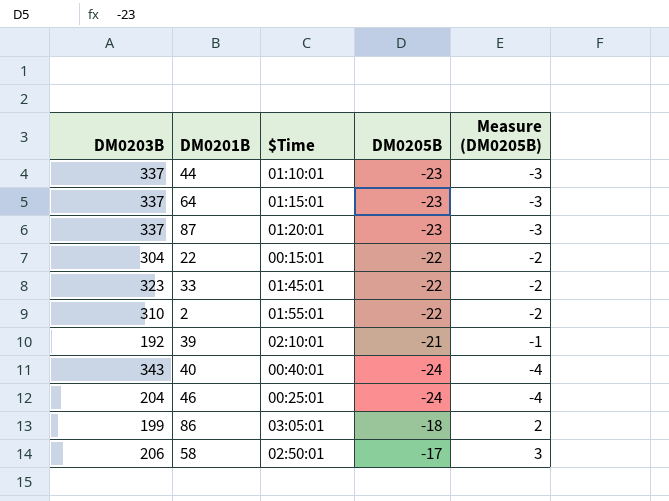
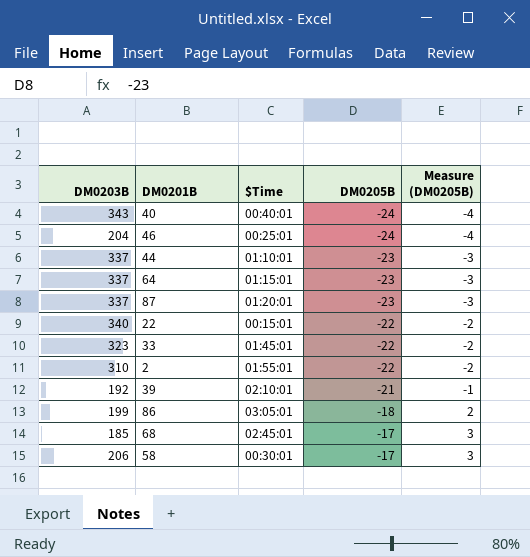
row order: none -> DM0205B ascending
22 | DM0203B: 304 -> 340
row 68: none -> 185 | 02:45:01 | -17 | 3
58 | $Time: 02:50:01 -> 00:30:01

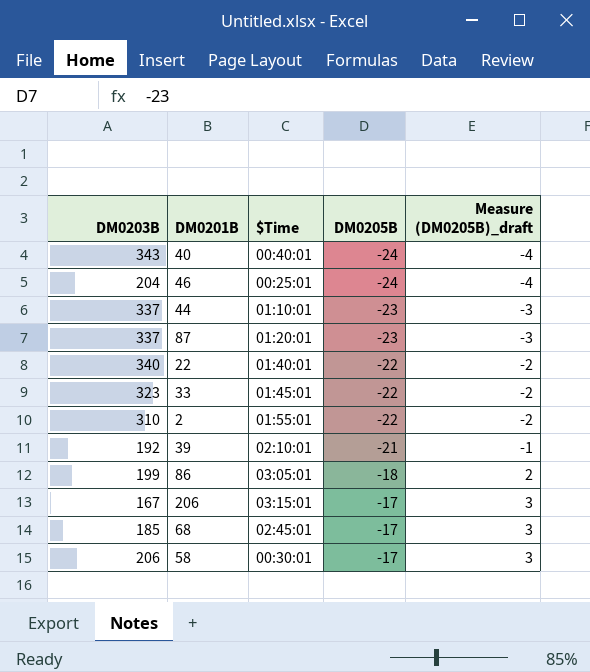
column name: Measure (DM0205B) -> Measure (DM0205B)_draft
row 64: 337 | 01:15:01 | -23 | -3 -> none
22 | $Time: 00:15:01 -> 01:40:01
row 206: none -> 167 | 03:15:01 | -17 | 3

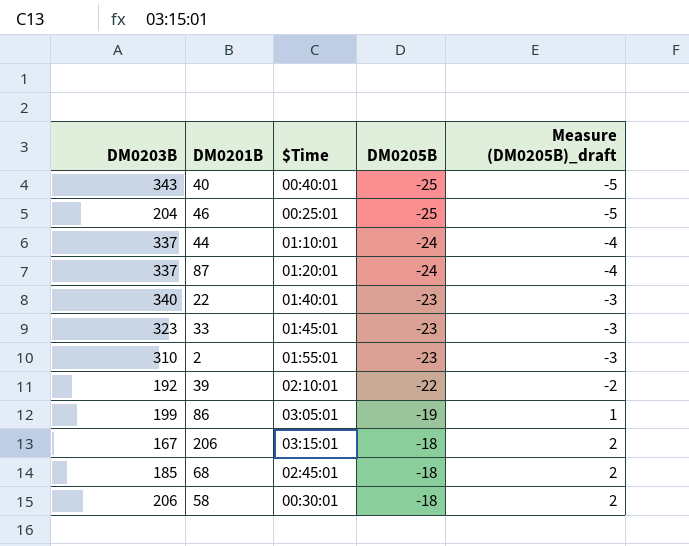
40 | DM0205B: -24 -> -25
40 | Measure (DM0205B)_draft: -4 -> -5
46 | DM0205B: -24 -> -25
46 | Measure (DM0205B)_draft: -4 -> -5
44 | DM0205B: -23 -> -24
44 | Measure (DM0205B)_draft: -3 -> -4
87 | DM0205B: -23 -> -24
87 | Measure (DM0205B)_draft: -3 -> -4
22 | DM0205B: -22 -> -23
22 | Measure (DM0205B)_draft: -2 -> -3
33 | DM0205B: -22 -> -23
33 | Measure (DM0205B)_draft: -2 -> -3
2 | DM0205B: -22 -> -23
2 | Measure (DM0205B)_draft: -2 -> -3
39 | DM0205B: -21 -> -22
39 | Measure (DM0205B)_draft: -1 -> -2
86 | DM0205B: -18 -> -19
86 | Measure (DM0205B)_draft: 2 -> 1
206 | DM0205B: -17 -> -18
206 | Measure (DM0205B)_draft: 3 -> 2
68 | DM0205B: -17 -> -18
68 | Measure (DM0205B)_draft: 3 -> 2
58 | DM0205B: -17 -> -18
58 | Measure (DM0205B)_draft: 3 -> 2

